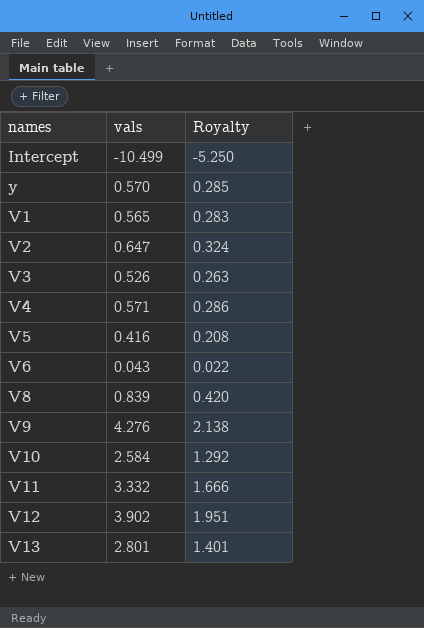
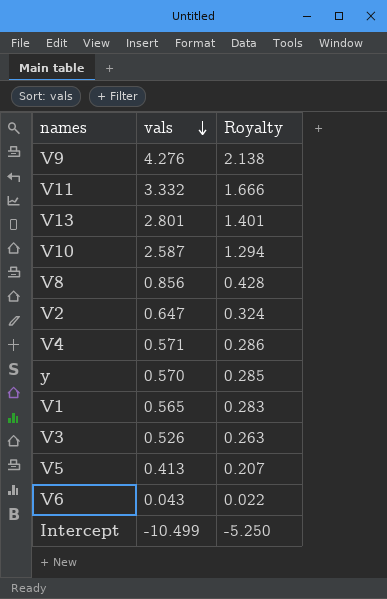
row order: none -> vals descending
row V12: 3.902 | 1.951 -> none
V10 | vals: 2.584 -> 2.587
V10 | Royalty: 1.292 -> 1.294
V8 | vals: 0.839 -> 0.856
V8 | Royalty: 0.420 -> 0.428
V5 | vals: 0.416 -> 0.413
V5 | Royalty: 0.208 -> 0.207

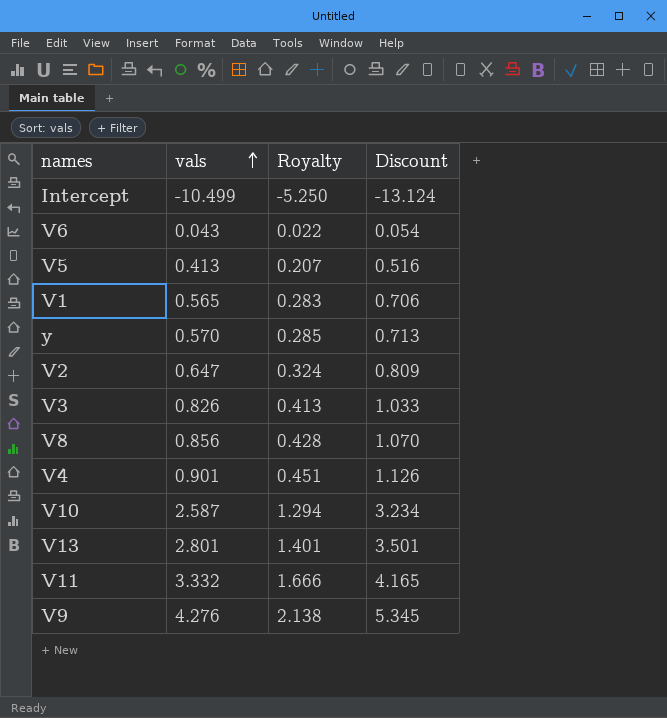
row order: vals descending -> vals ascending
column Discount | formula: none -> [vals] * 1.25
V3 | vals: 0.526 -> 0.826
V3 | Royalty: 0.263 -> 0.413
V4 | vals: 0.571 -> 0.901
V4 | Royalty: 0.286 -> 0.451

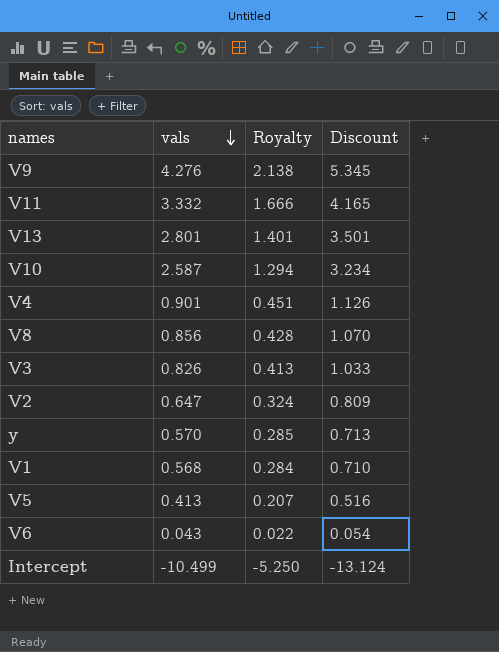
row order: vals ascending -> vals descending
V1 | vals: 0.565 -> 0.568
V1 | Royalty: 0.283 -> 0.284
V1 | Discount: 0.706 -> 0.710

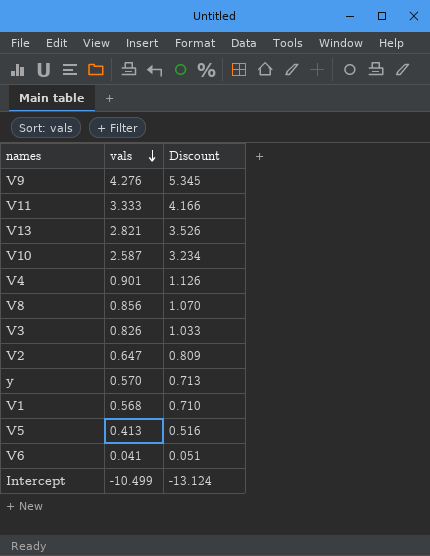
column Royalty | formula: [vals] * 0.5 -> none
V11 | vals: 3.332 -> 3.333
V11 | Discount: 4.165 -> 4.166
V13 | vals: 2.801 -> 2.821
V13 | Discount: 3.501 -> 3.526
V6 | vals: 0.043 -> 0.041
V6 | Discount: 0.054 -> 0.051

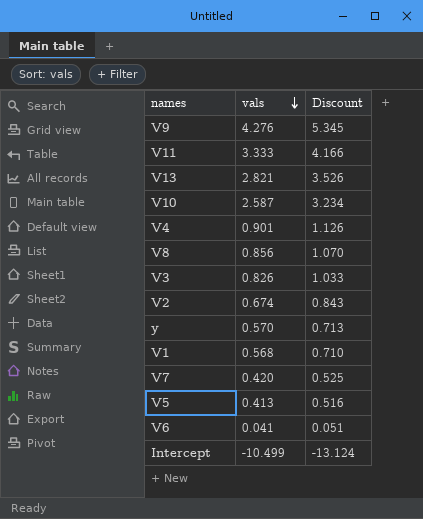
V2 | vals: 0.647 -> 0.674
V2 | Discount: 0.809 -> 0.843
row V7: none -> 0.420 | 0.525

